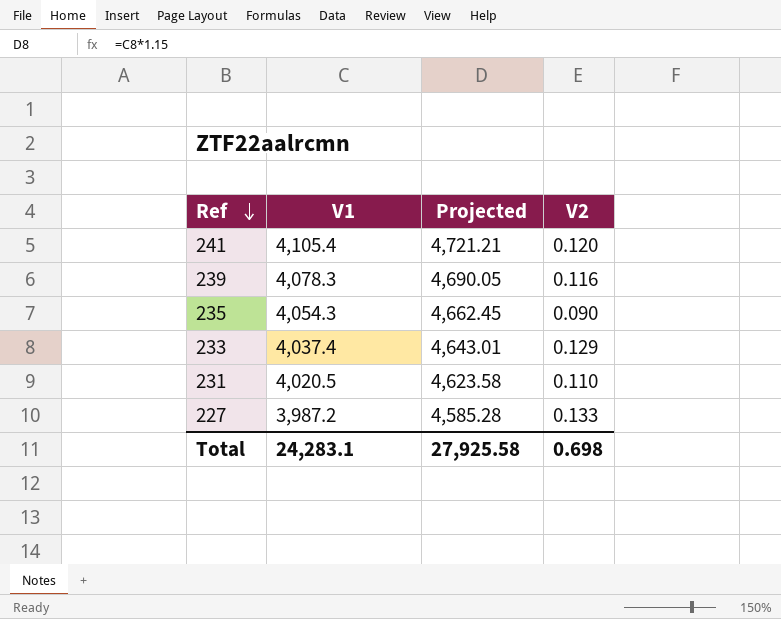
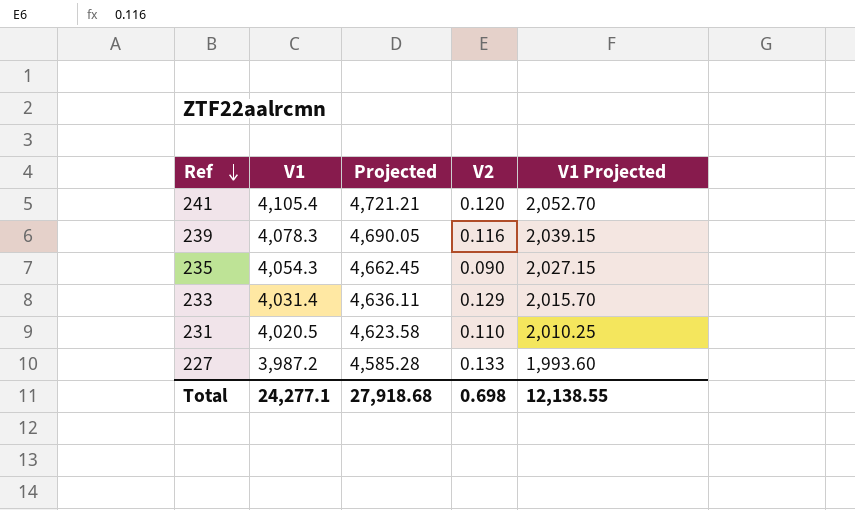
column V1 Projected | formula: none -> [V1] * 0.5
233 | V1: 4,037.4 -> 4,031.4
233 | Projected: 4,643.01 -> 4,636.11
Total | V1: 24,283.1 -> 24,277.1
Total | Projected: 27,925.58 -> 27,918.68

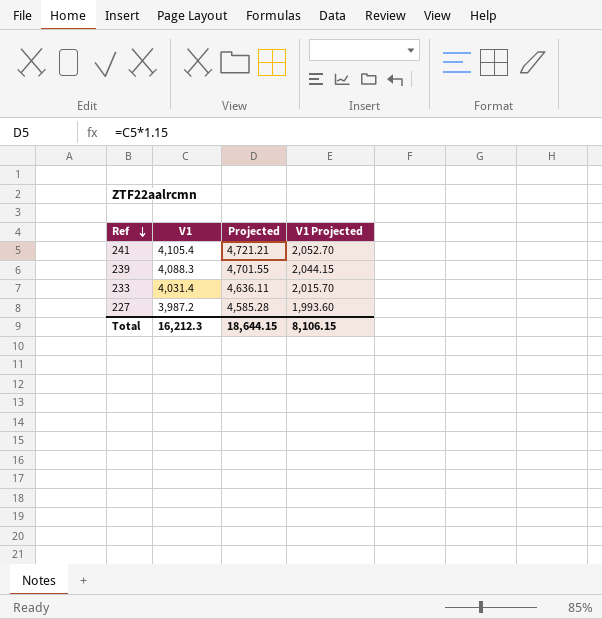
column V2 | position: 4 -> none
row 235: 4,054.3 | 4,662.45 | 0.090 | 2,027.15 -> none
row 231: 4,020.5 | 4,623.58 | 0.110 | 2,010.25 -> none
239 | V1: 4,078.3 -> 4,088.3
239 | Projected: 4,690.05 -> 4,701.55
239 | V1 Projected: 2,039.15 -> 2,044.15
Total | V1: 24,277.1 -> 16,212.3
Total | Projected: 27,918.68 -> 18,644.15
Total | V1 Projected: 12,138.55 -> 8,106.15

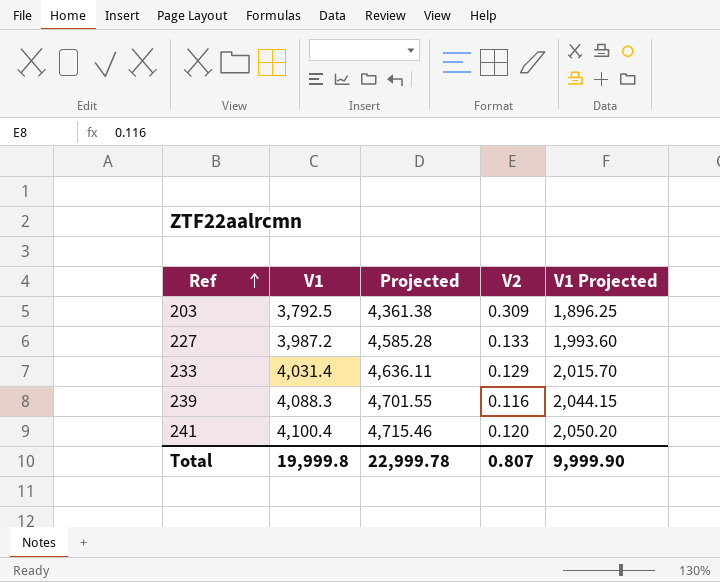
row order: Ref descending -> Ref ascending
column V2 | position: none -> 4
row 203: none -> 3,792.5 | 4,361.38 | 0.309 | 1,896.25
241 | V1: 4,105.4 -> 4,100.4
241 | Projected: 4,721.21 -> 4,715.46
241 | V1 Projected: 2,052.70 -> 2,050.20
Total | V1: 16,212.3 -> 19,999.8
Total | Projected: 18,644.15 -> 22,999.78
Total | V1 Projected: 8,106.15 -> 9,999.90

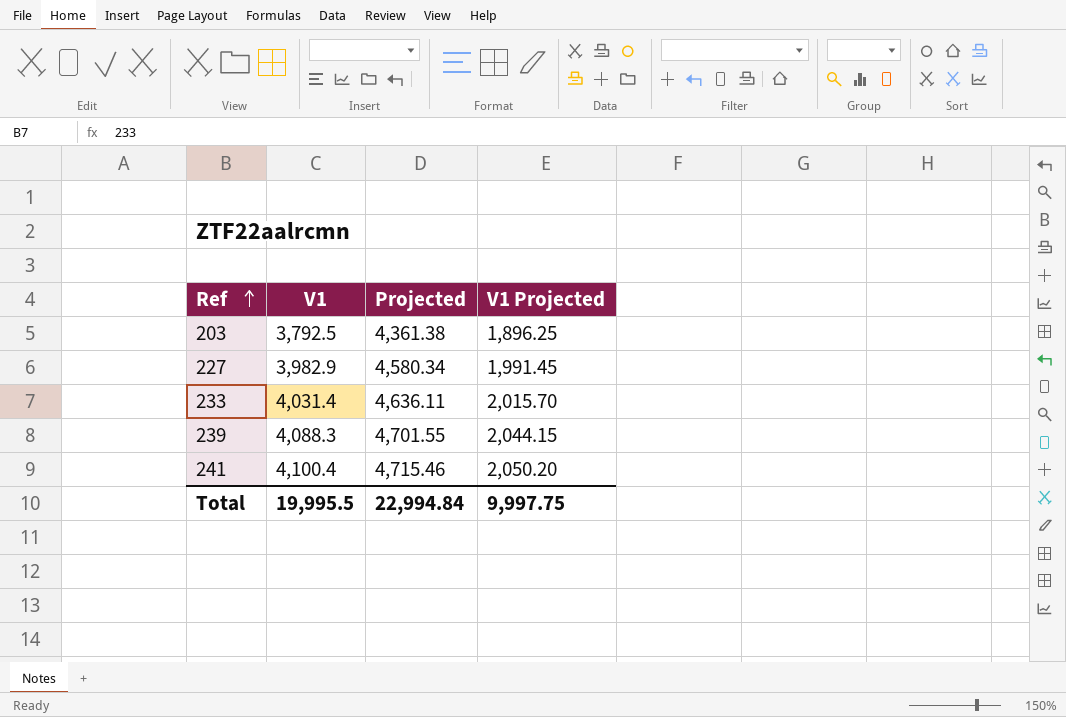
column V2 | position: 4 -> none
227 | V1: 3,987.2 -> 3,982.9
227 | Projected: 4,585.28 -> 4,580.34
227 | V1 Projected: 1,993.60 -> 1,991.45
Total | V1: 19,999.8 -> 19,995.5
Total | Projected: 22,999.78 -> 22,994.84
Total | V1 Projected: 9,999.90 -> 9,997.75

